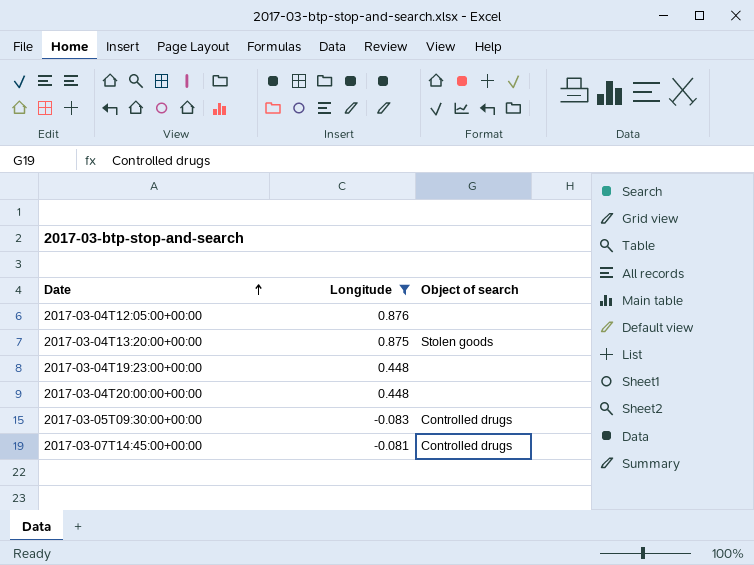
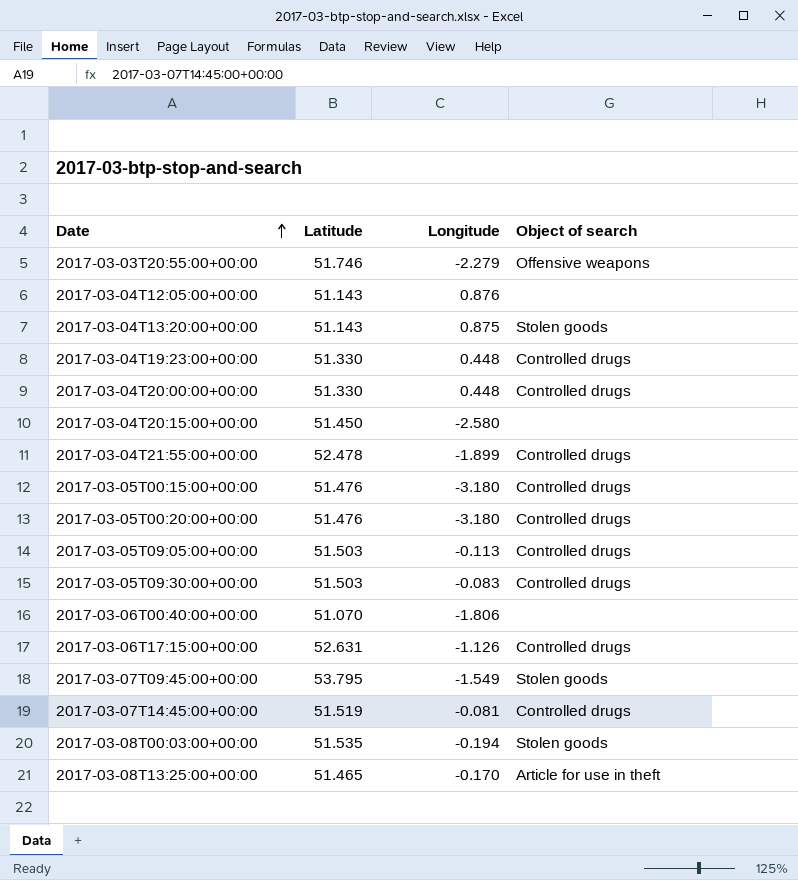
filter: Longitude >= -0.083 -> none
column Latitude | position: none -> 2
2017-03-04T19:23:00+00:00 | Object of search: none -> Controlled drugs
2017-03-04T20:00:00+00:00 | Object of search: none -> Controlled drugs

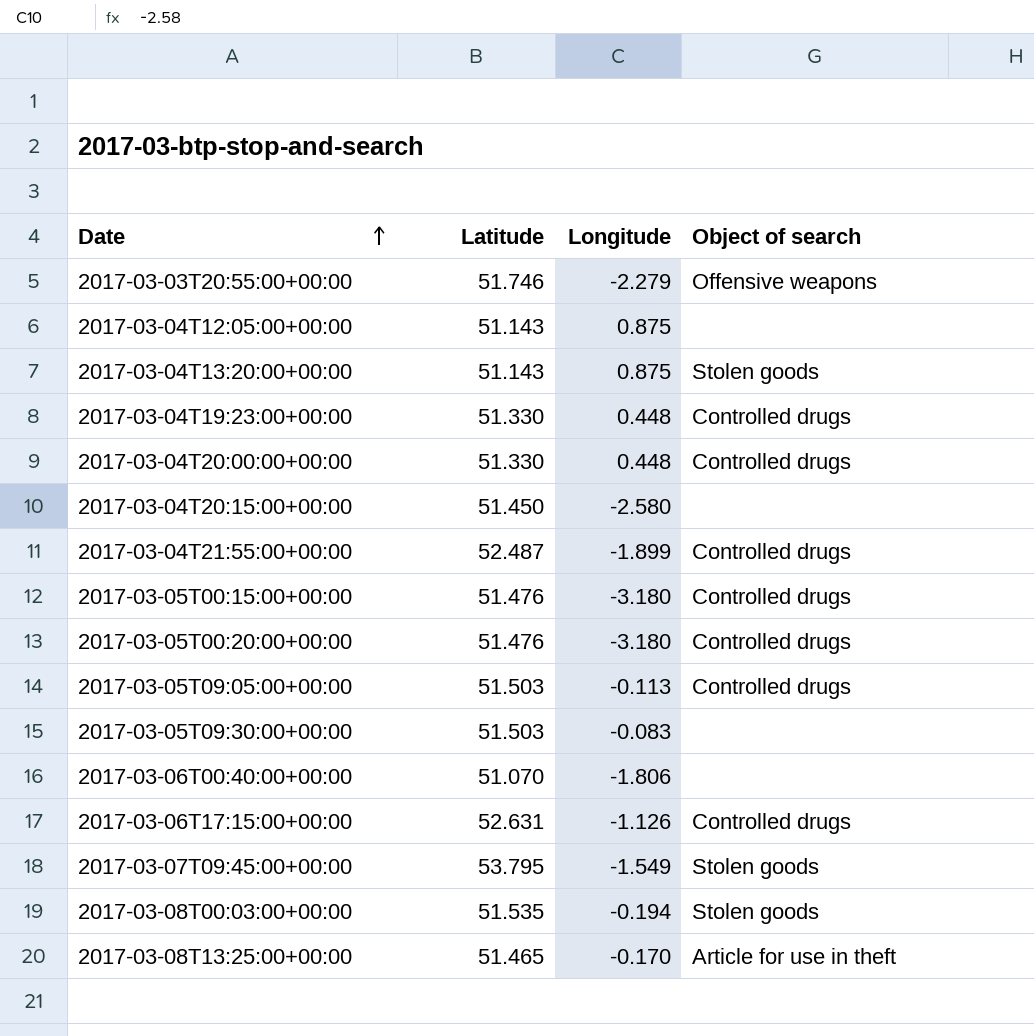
row 2017-03-07T14:45:00+00:00: 51.519 | -0.081 | Controlled drugs -> none
2017-03-04T12:05:00+00:00 | Longitude: 0.876 -> 0.875
2017-03-04T21:55:00+00:00 | Latitude: 52.478 -> 52.487
2017-03-05T09:30:00+00:00 | Object of search: Controlled drugs -> none

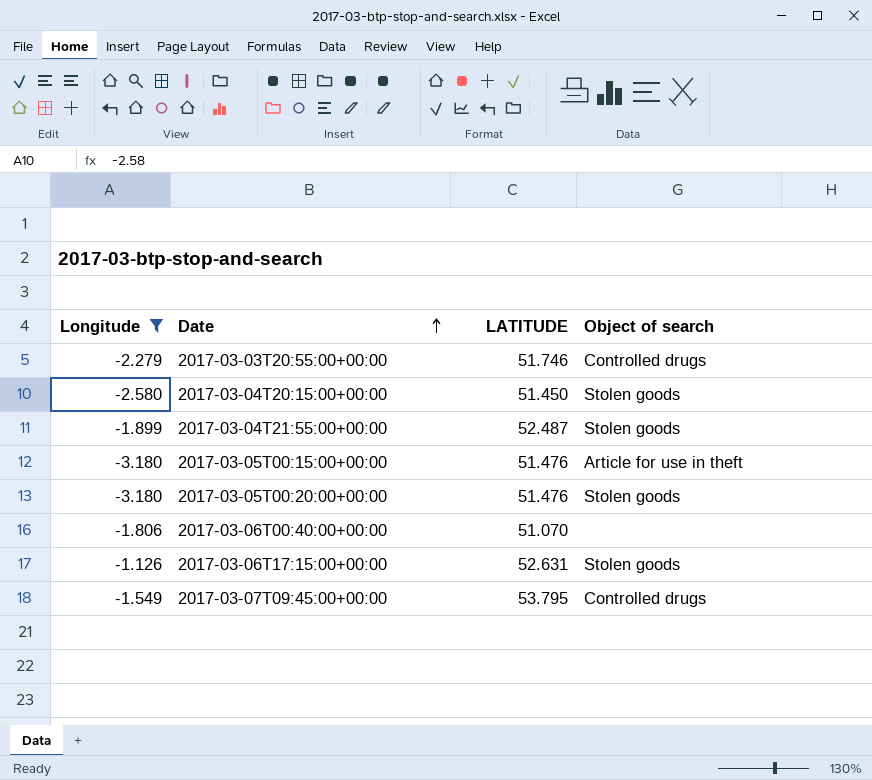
filter: none -> Longitude <= -1.126
column Longitude | position: 3 -> 1
column name: Latitude -> LATITUDE
2017-03-03T20:55:00+00:00 | Object of search: Offensive weapons -> Controlled drugs
2017-03-04T20:15:00+00:00 | Object of search: none -> Stolen goods
2017-03-04T21:55:00+00:00 | Object of search: Controlled drugs -> Stolen goods
2017-03-05T00:15:00+00:00 | Object of search: Controlled drugs -> Article for use in theft
2017-03-05T00:20:00+00:00 | Object of search: Controlled drugs -> Stolen goods
2017-03-06T17:15:00+00:00 | Object of search: Controlled drugs -> Stolen goods
2017-03-07T09:45:00+00:00 | Object of search: Stolen goods -> Controlled drugs

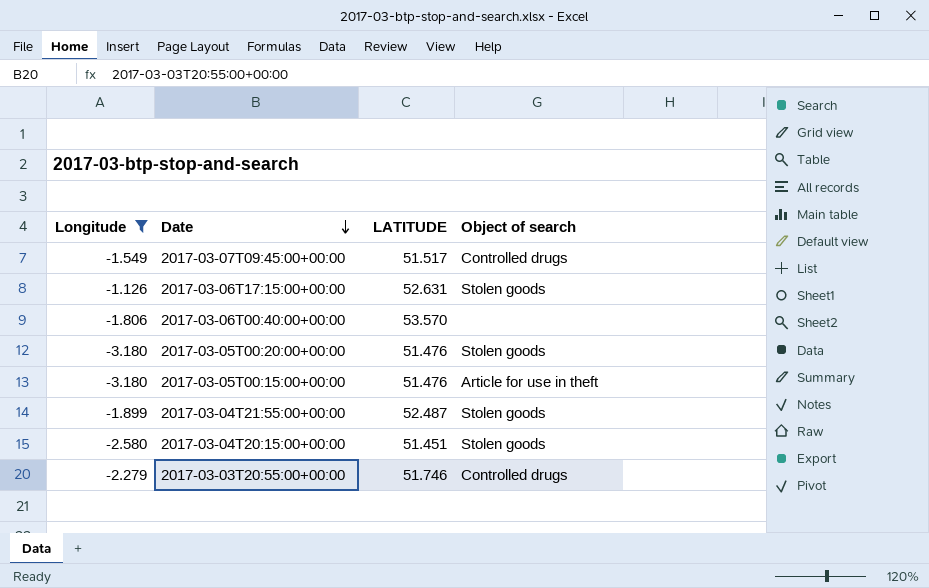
row order: Date ascending -> Date descending
2017-03-07T09:45:00+00:00 | LATITUDE: 53.795 -> 51.517
2017-03-06T00:40:00+00:00 | LATITUDE: 51.070 -> 53.570
2017-03-04T20:15:00+00:00 | LATITUDE: 51.450 -> 51.451

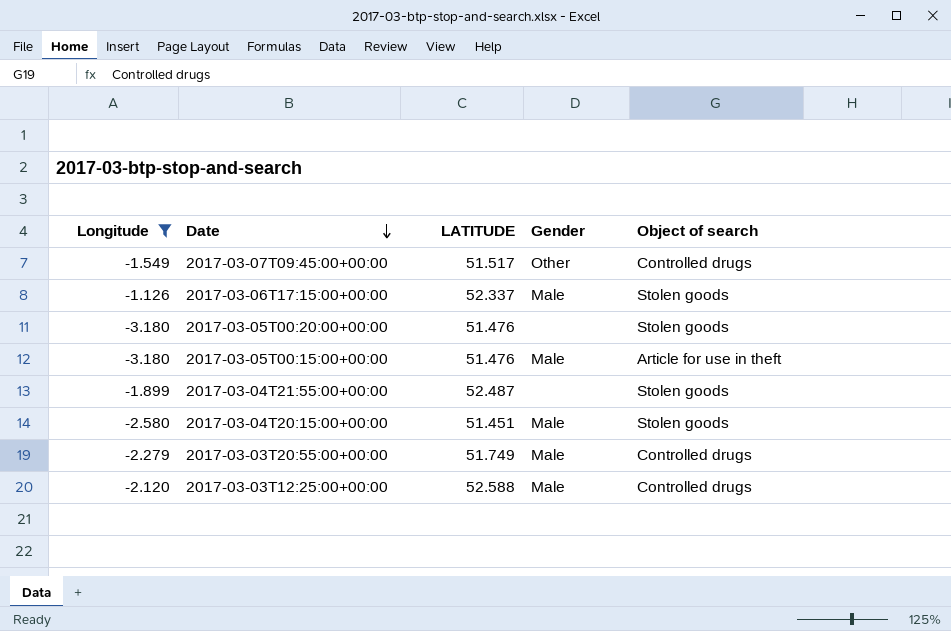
column Gender | position: none -> 4
row 2017-03-06T00:40:00+00:00: -1.806 | 53.570 | none -> none
2017-03-06T17:15:00+00:00 | LATITUDE: 52.631 -> 52.337
2017-03-03T20:55:00+00:00 | LATITUDE: 51.746 -> 51.749
row 2017-03-03T12:25:00+00:00: none -> -2.120 | 52.588 | Male | Controlled drugs

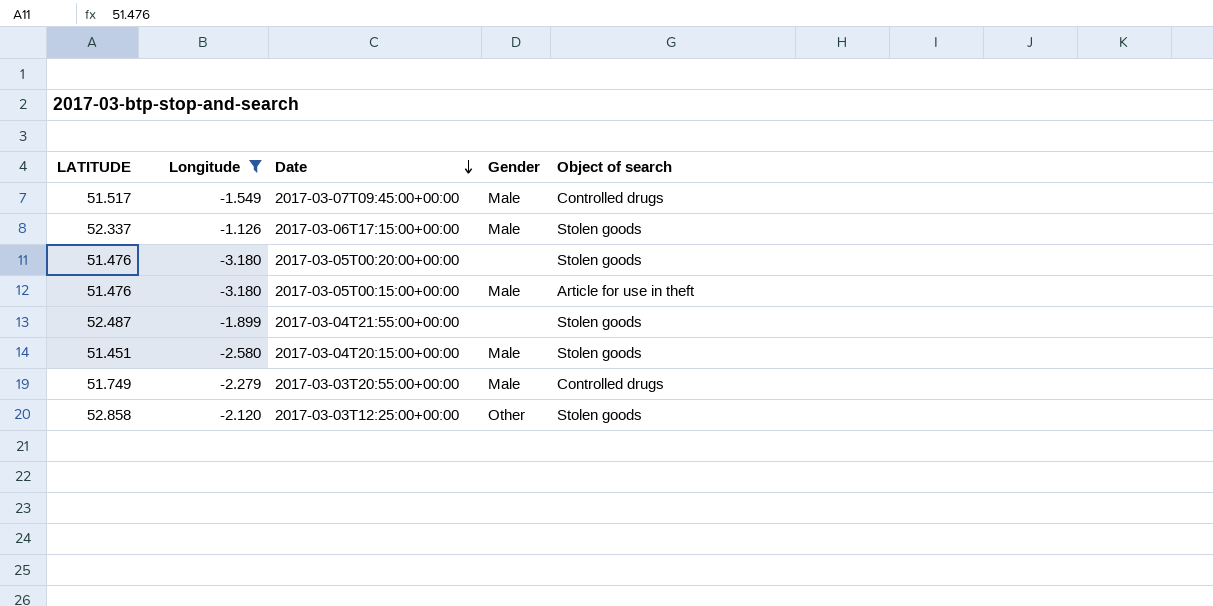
column LATITUDE | position: 3 -> 1
2017-03-07T09:45:00+00:00 | Gender: Other -> Male
2017-03-03T12:25:00+00:00 | LATITUDE: 52.588 -> 52.858
2017-03-03T12:25:00+00:00 | Gender: Male -> Other
2017-03-03T12:25:00+00:00 | Object of search: Controlled drugs -> Stolen goods

